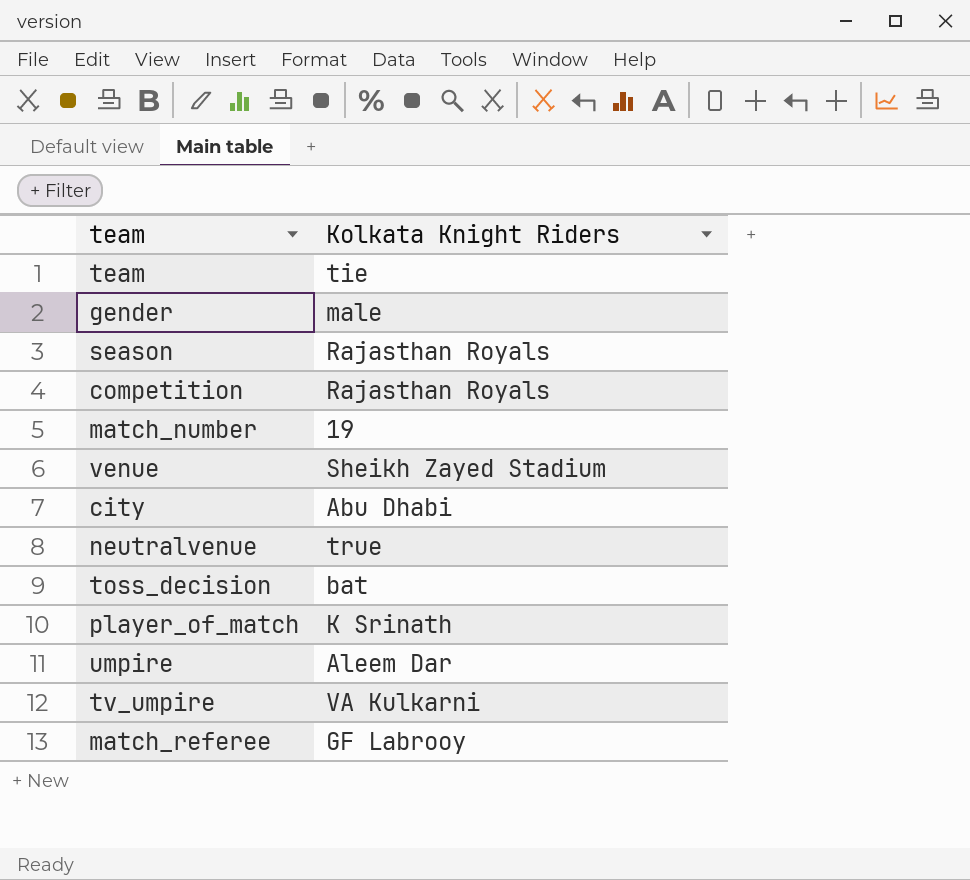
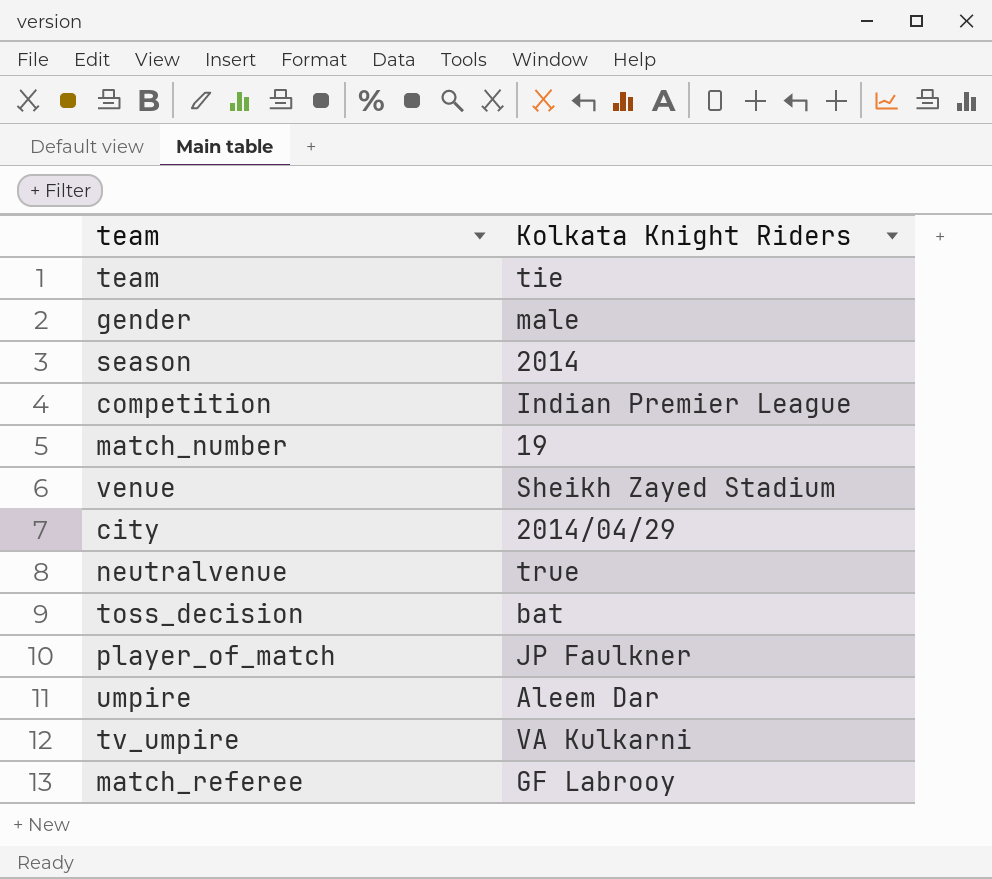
season | Kolkata Knight Riders: Rajasthan Royals -> 2014
competition | Kolkata Knight Riders: Rajasthan Royals -> Indian Premier League
city | Kolkata Knight Riders: Abu Dhabi -> 2014/04/29
player_of_match | Kolkata Knight Riders: K Srinath -> JP Faulkner

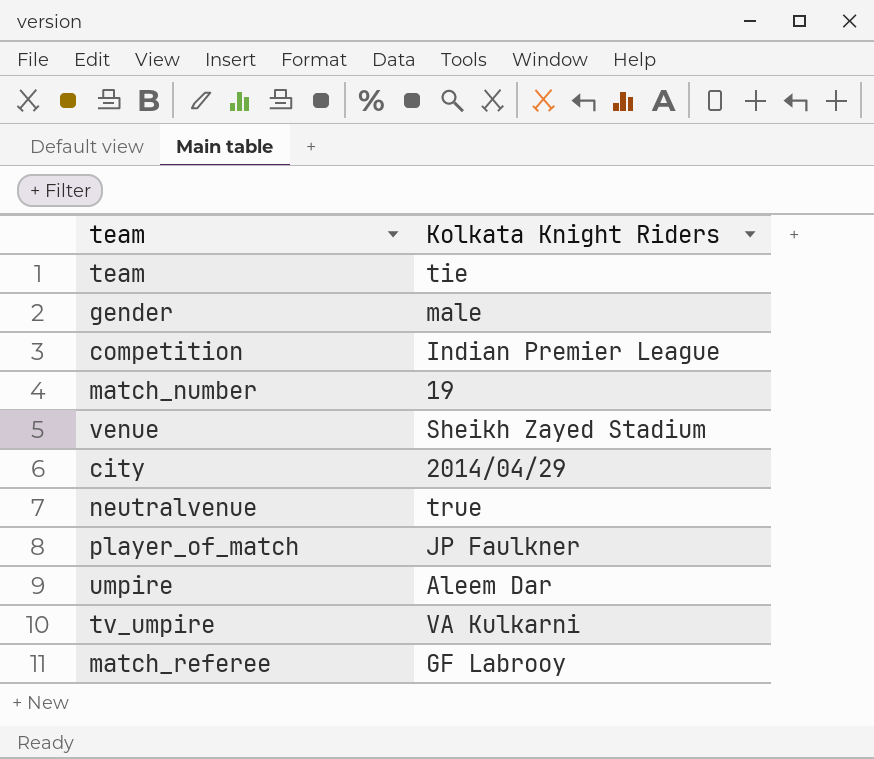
row season: 2014 -> none
row toss_decision: bat -> none

